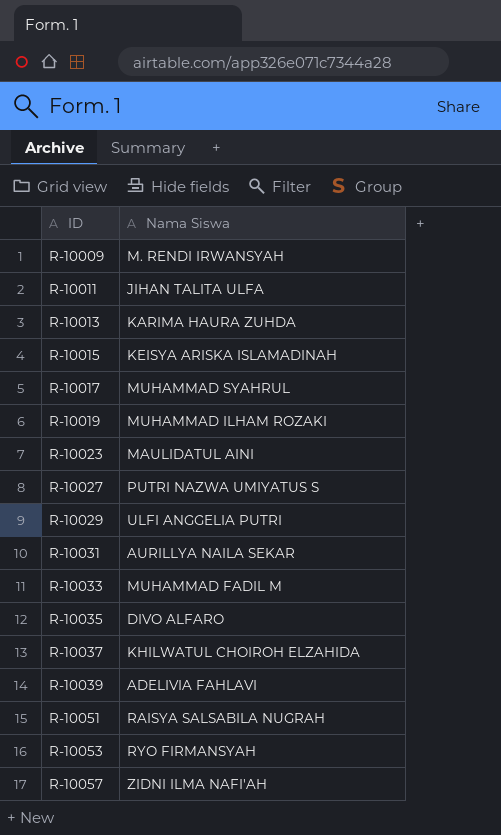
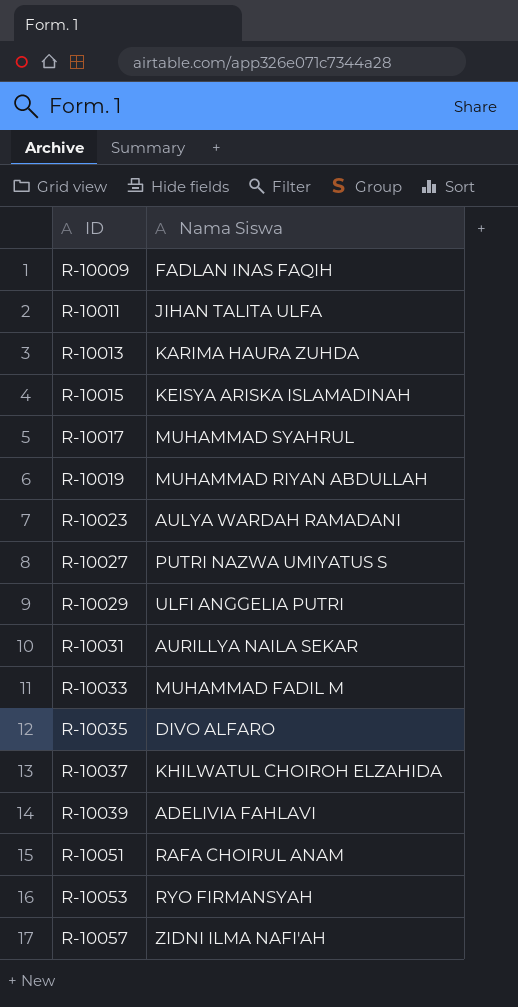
R-10009 | Nama Siswa: M. RENDI IRWANSYAH -> FADLAN INAS FAQIH
R-10019 | Nama Siswa: MUHAMMAD ILHAM ROZAKI -> MUHAMMAD RIYAN ABDULLAH
R-10023 | Nama Siswa: MAULIDATUL AINI -> AULYA WARDAH RAMADANI
R-10051 | Nama Siswa: RAISYA SALSABILA NUGRAH -> RAFA CHOIRUL ANAM

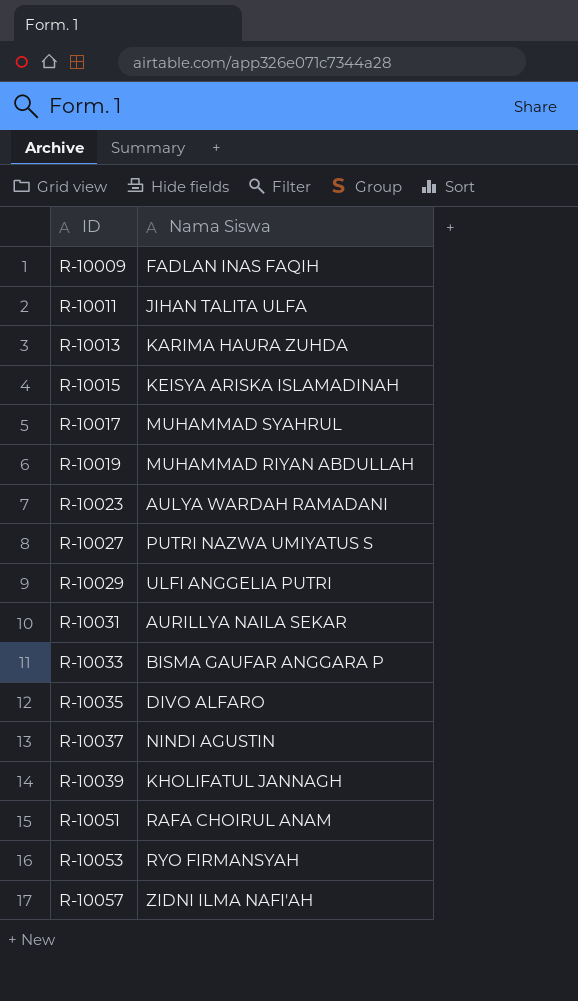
R-10033 | Nama Siswa: MUHAMMAD FADIL M -> BISMA GAUFAR ANGGARA P
R-10037 | Nama Siswa: KHILWATUL CHOIROH ELZAHIDA -> NINDI AGUSTIN
R-10039 | Nama Siswa: ADELIVIA FAHLAVI -> KHOLIFATUL JANNAGH

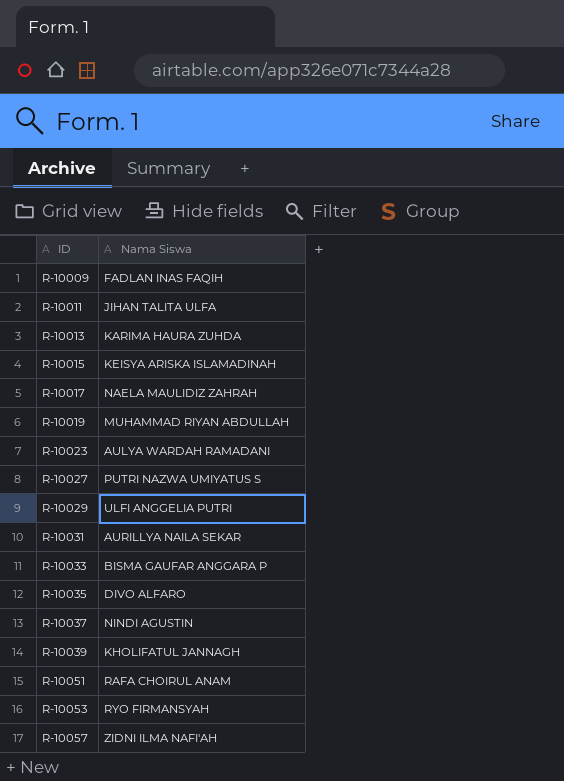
R-10017 | Nama Siswa: MUHAMMAD SYAHRUL -> NAELA MAULIDIZ ZAHRAH

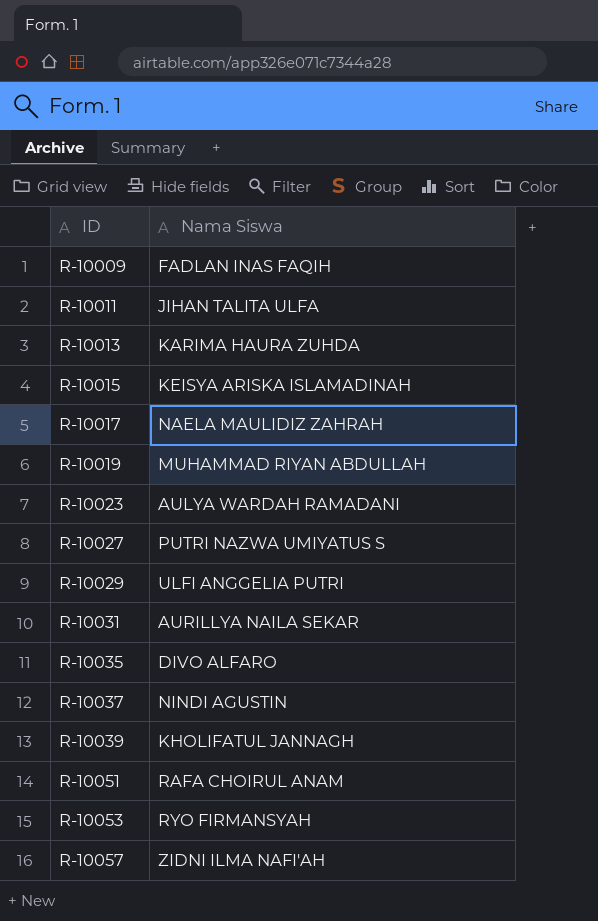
row R-10033: BISMA GAUFAR ANGGARA P -> none

